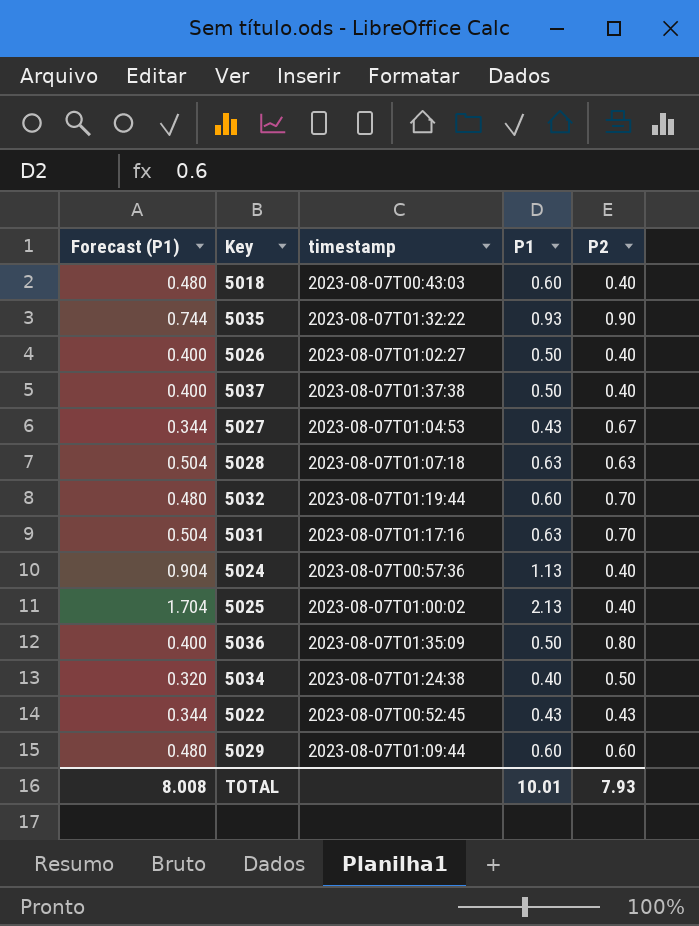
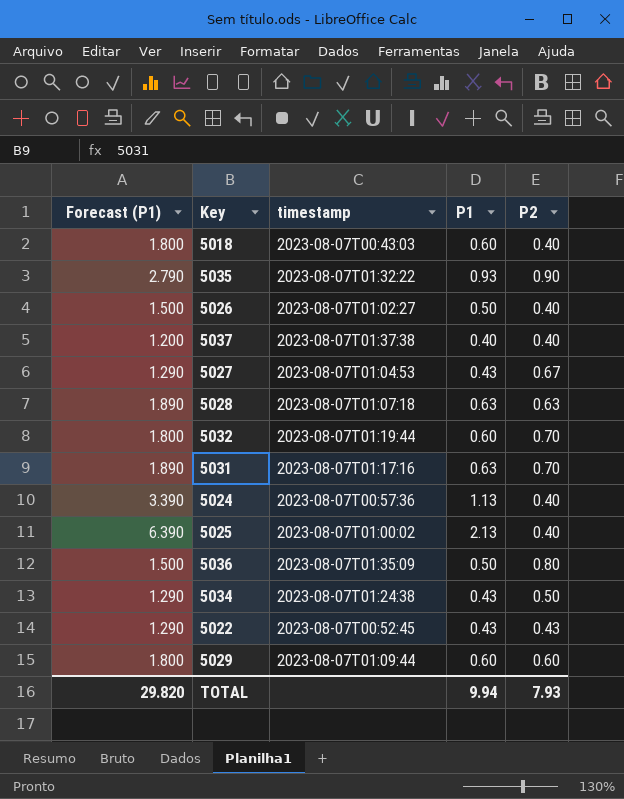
column Forecast (P1) | formula: [P1] * 0.8 -> [P1] * 3
5037 | P1: 0.50 -> 0.40
5034 | P1: 0.40 -> 0.43
TOTAL | Forecast (P1): 8.008 -> 29.820
TOTAL | P1: 10.01 -> 9.94

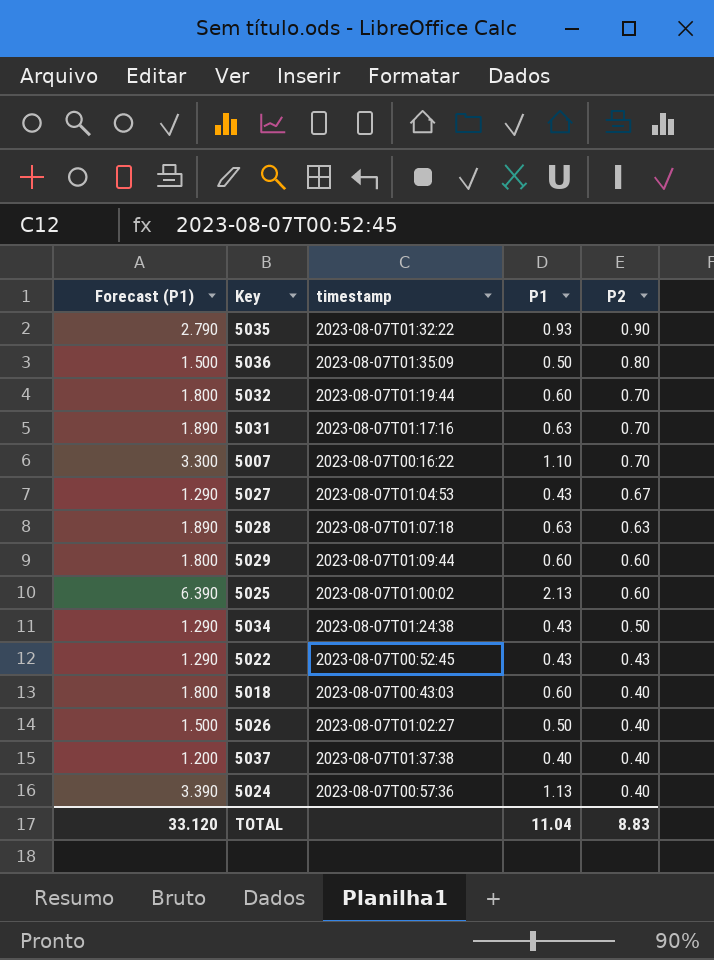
row order: none -> P2 descending
row 5007: none -> 3.300 | 2023-08-07T00:16:22 | 1.10 | 0.70
5025 | P2: 0.40 -> 0.60
TOTAL | Forecast (P1): 29.820 -> 33.120
TOTAL | P1: 9.94 -> 11.04
TOTAL | P2: 7.93 -> 8.83

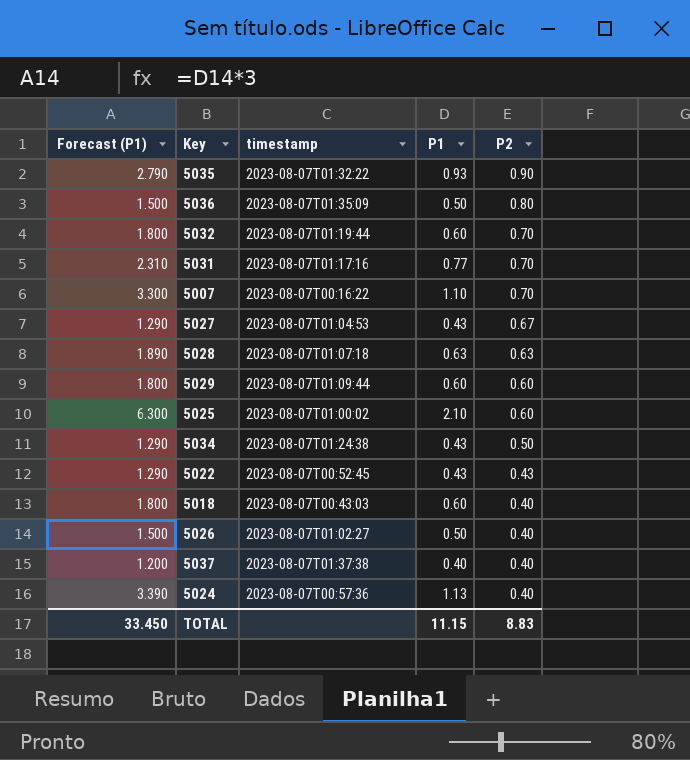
5031 | Forecast (P1): 1.890 -> 2.310
5031 | P1: 0.63 -> 0.77
5025 | Forecast (P1): 6.390 -> 6.300
5025 | P1: 2.13 -> 2.10
TOTAL | Forecast (P1): 33.120 -> 33.450
TOTAL | P1: 11.04 -> 11.15

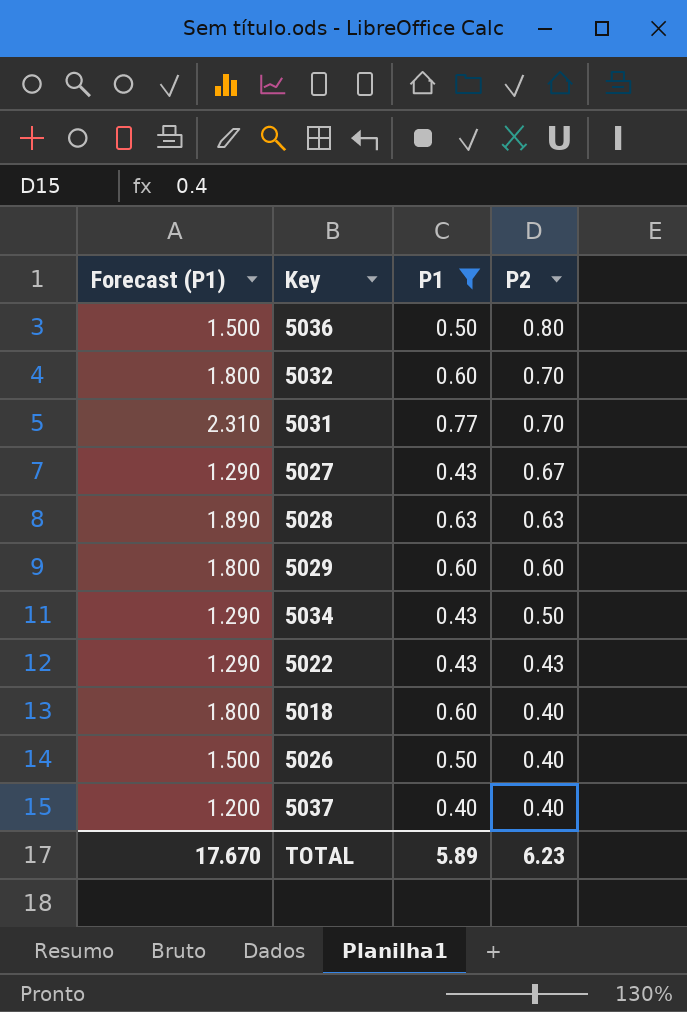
filter: none -> P1 <= 0.77
column timestamp | position: 3 -> none
TOTAL | Forecast (P1): 33.450 -> 17.670
TOTAL | P1: 11.15 -> 5.89
TOTAL | P2: 8.83 -> 6.23

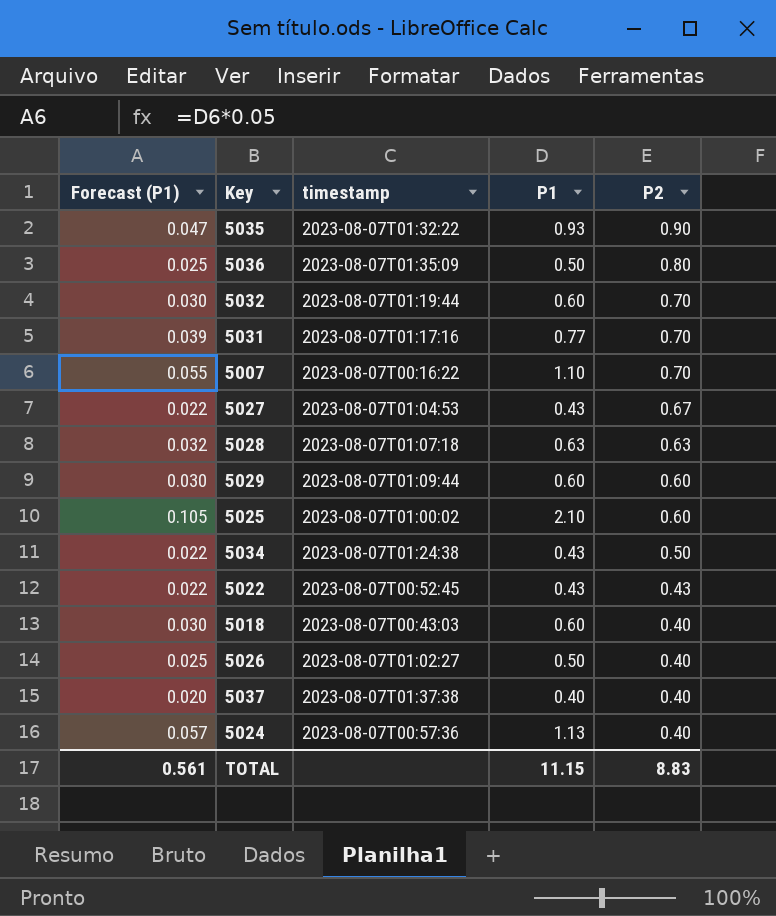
filter: P1 <= 0.77 -> none
column Forecast (P1) | formula: [P1] * 3 -> [P1] * 0.05
column timestamp | position: none -> 3
TOTAL | Forecast (P1): 17.670 -> 0.561
TOTAL | P1: 5.89 -> 11.15
TOTAL | P2: 6.23 -> 8.83

